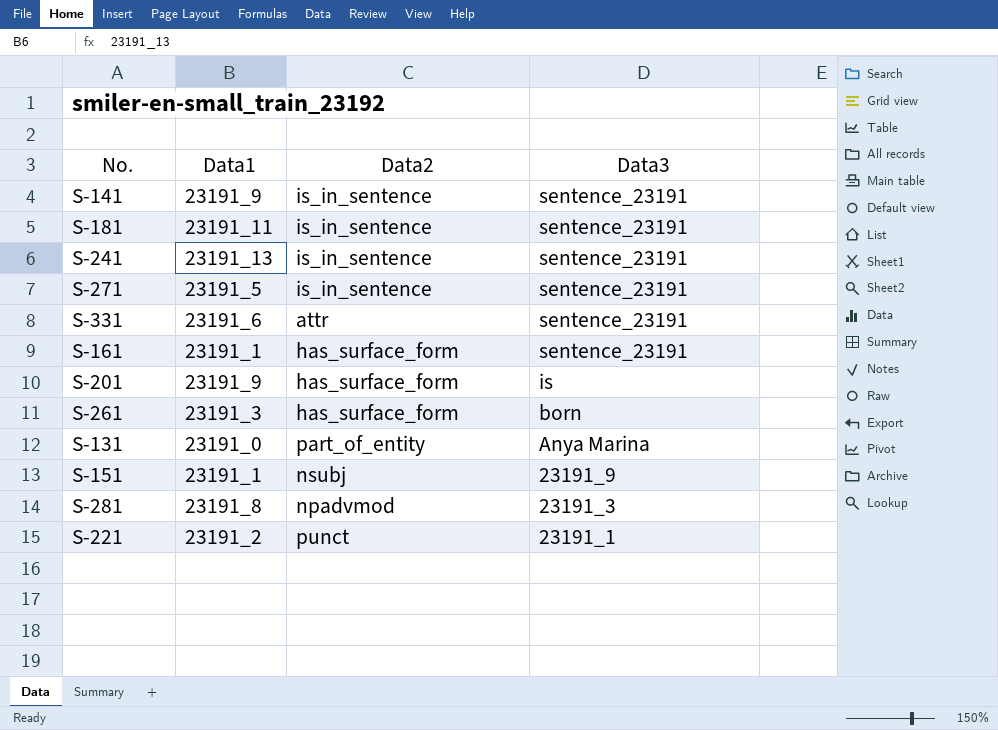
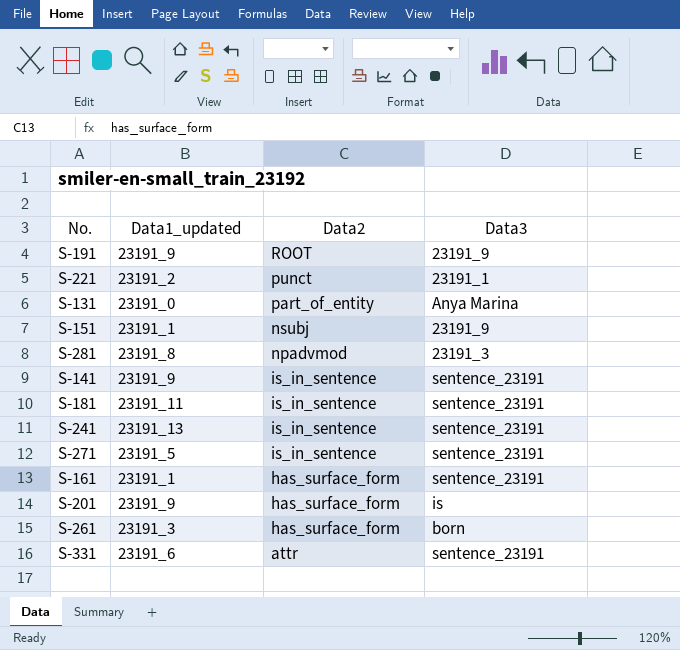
row order: Data3 descending -> Data2 descending
column name: Data1 -> Data1_updated
row S-191: none -> 23191_9 | ROOT | 23191_9

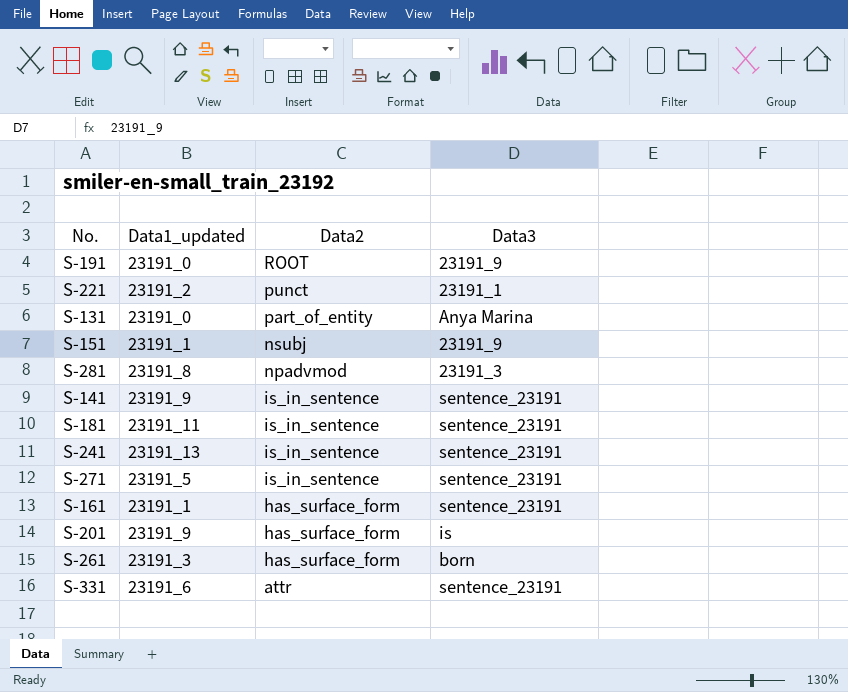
S-191 | Data1_updated: 23191_9 -> 23191_0

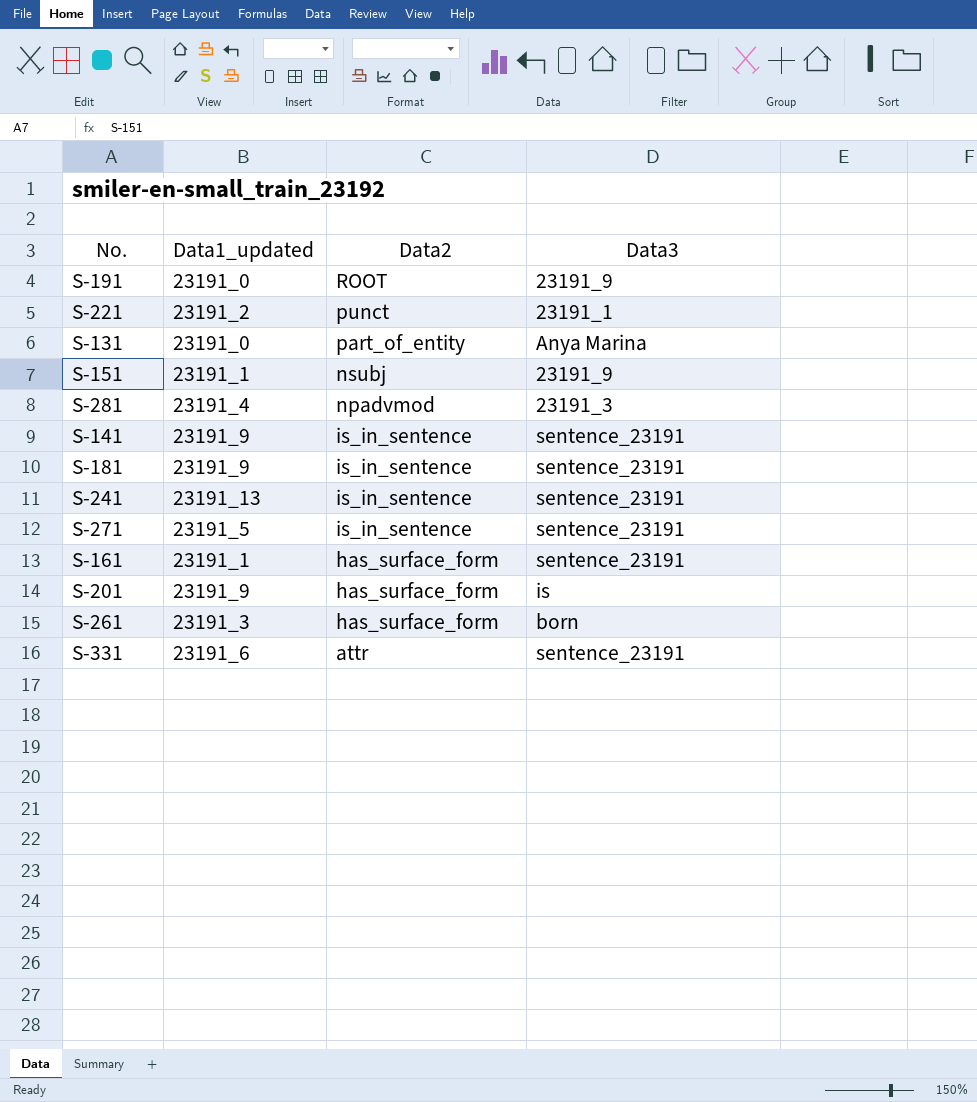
S-281 | Data1_updated: 23191_8 -> 23191_4
S-181 | Data1_updated: 23191_11 -> 23191_9

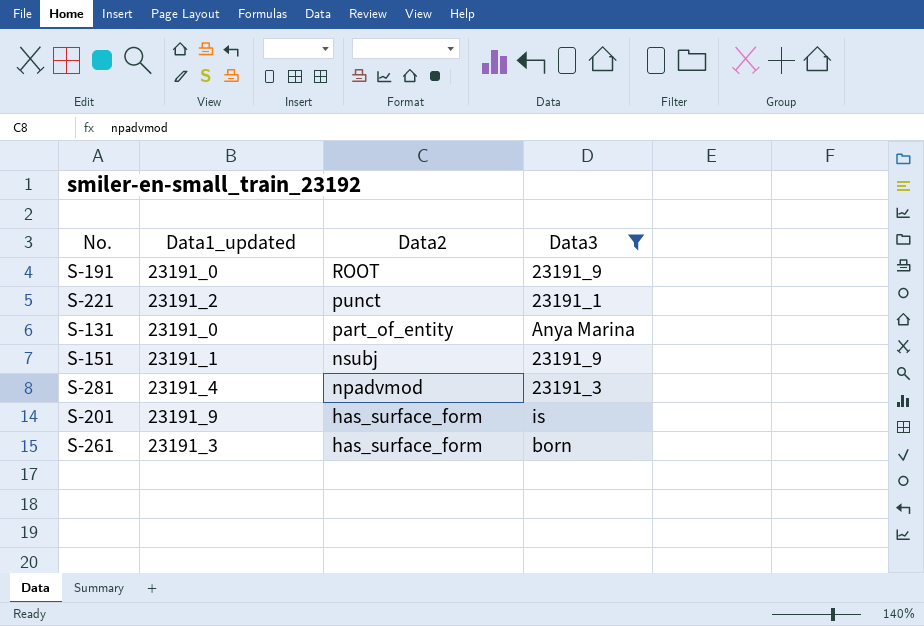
filter: none -> Data3 != sentence_23191

